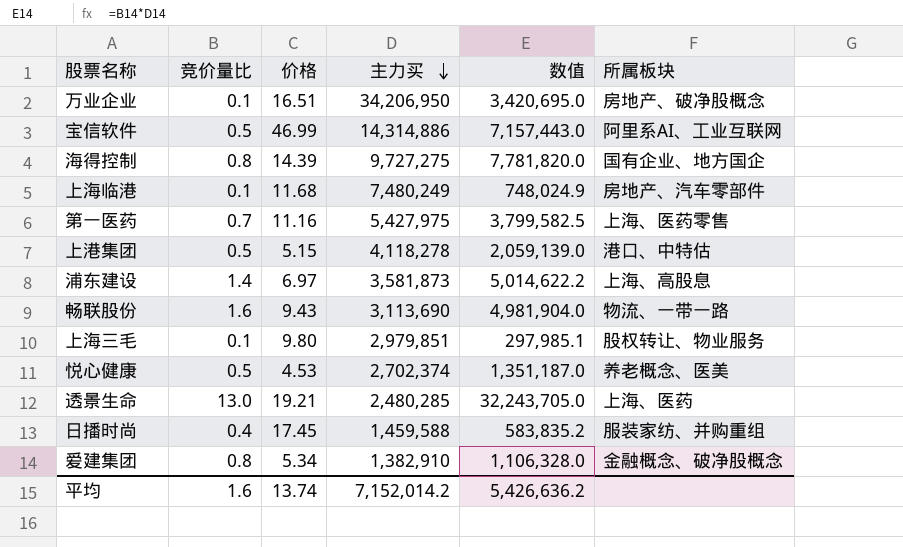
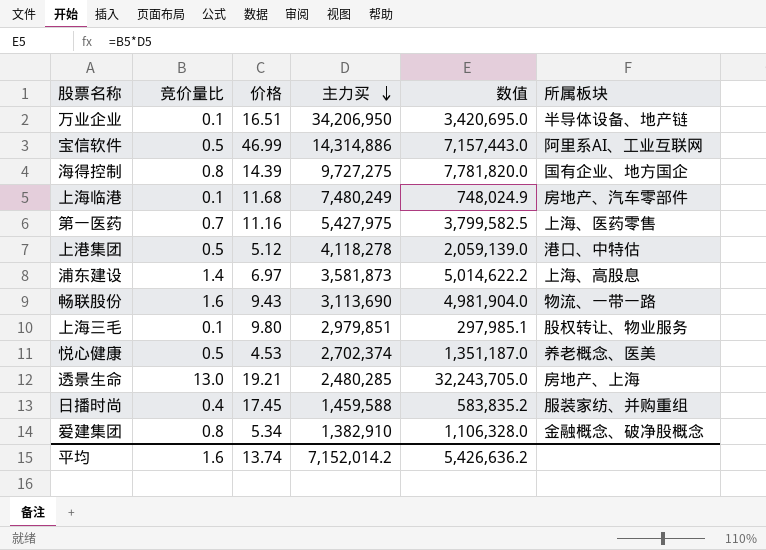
万业企业 | 所属板块: 房地产、破净股概念 -> 半导体设备、地产链
上港集团 | 价格: 5.15 -> 5.12
透景生命 | 所属板块: 上海、医药 -> 房地产、上海

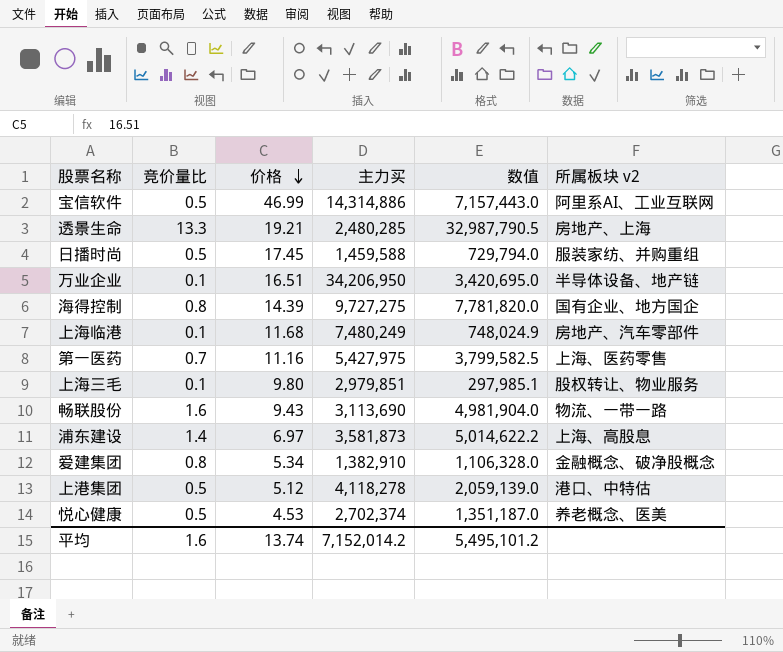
row order: 主力买 descending -> 价格 descending
column name: 所属板块 -> 所属板块 v2
透景生命 | 竞价量比: 13.0 -> 13.3
透景生命 | 数值: 32,243,705.0 -> 32,987,790.5
日播时尚 | 竞价量比: 0.4 -> 0.5
日播时尚 | 数值: 583,835.2 -> 729,794.0
平均 | 数值: 5,426,636.2 -> 5,495,101.2

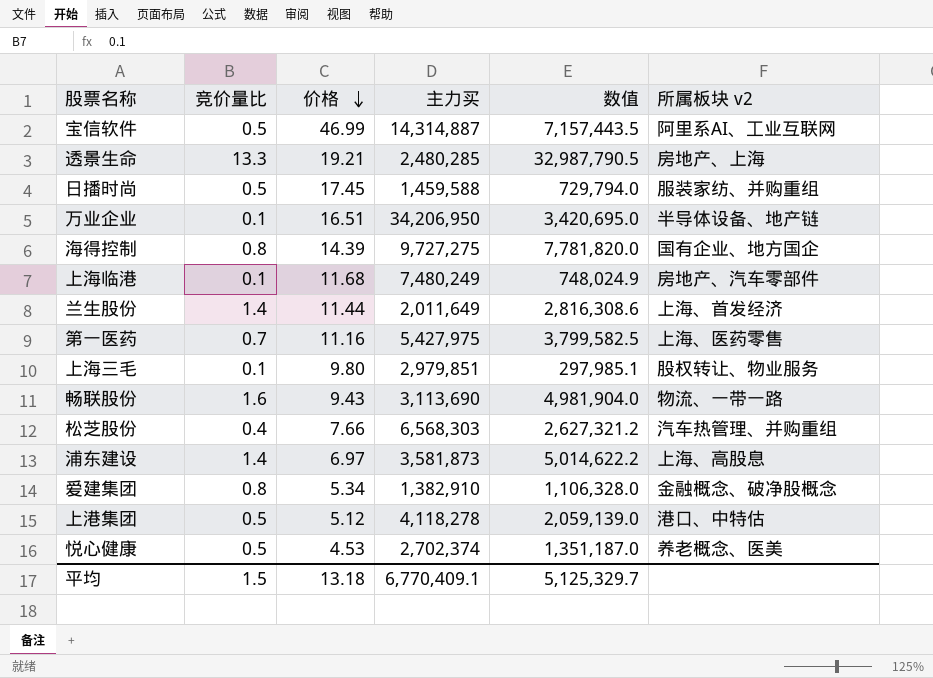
宝信软件 | 主力买: 14,314,886 -> 14,314,887
宝信软件 | 数值: 7,157,443.0 -> 7,157,443.5
row 兰生股份: none -> 1.4 | 11.44 | 2,011,649 | 2,816,308.6 | 上海、首发经济
row 松芝股份: none -> 0.4 | 7.66 | 6,568,303 | 2,627,321.2 | 汽车热管理、并购重组
平均 | 竞价量比: 1.6 -> 1.5
平均 | 价格: 13.74 -> 13.18
平均 | 主力买: 7,152,014.2 -> 6,770,409.1
平均 | 数值: 5,495,101.2 -> 5,125,329.7

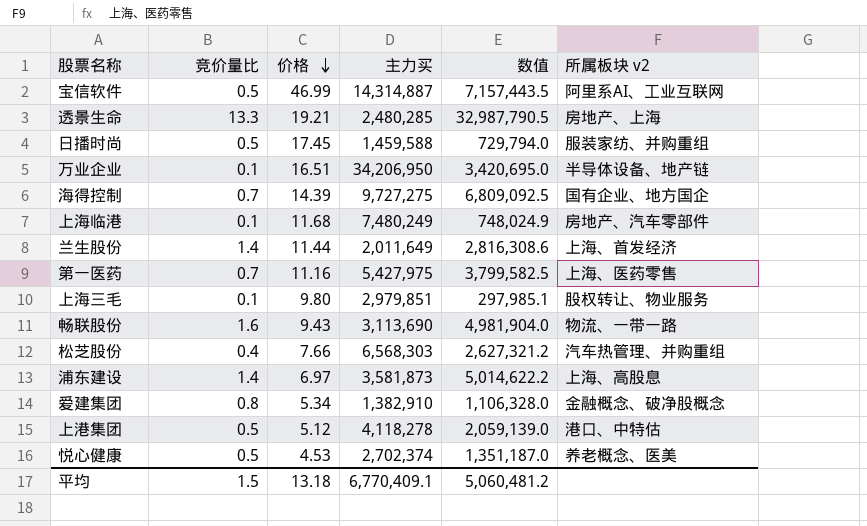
海得控制 | 竞价量比: 0.8 -> 0.7
海得控制 | 数值: 7,781,820.0 -> 6,809,092.5
平均 | 数值: 5,125,329.7 -> 5,060,481.2

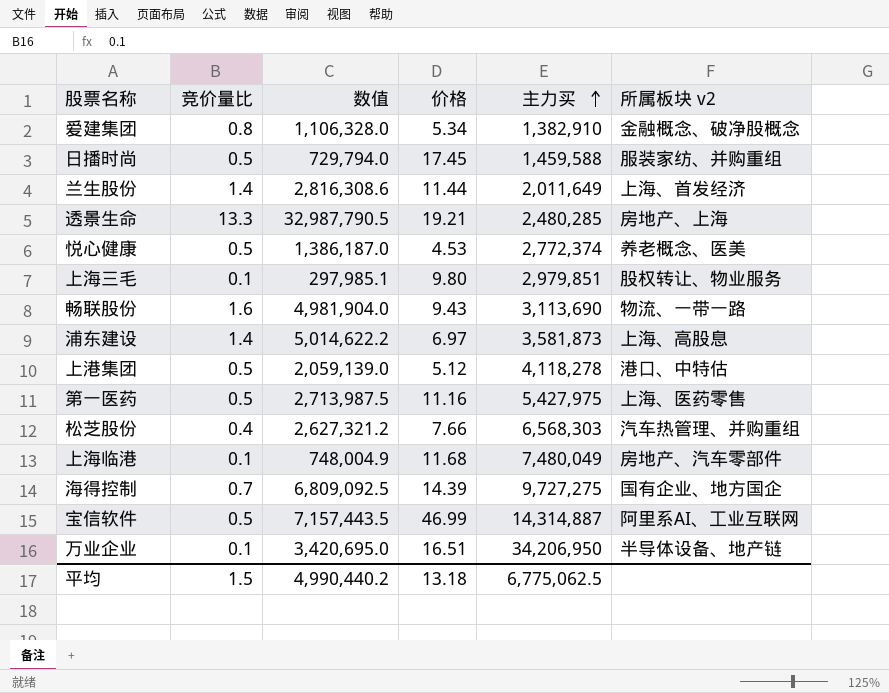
row order: 价格 descending -> 主力买 ascending
column 数值 | position: 5 -> 3
悦心健康 | 数值: 1,351,187.0 -> 1,386,187.0
悦心健康 | 主力买: 2,702,374 -> 2,772,374
第一医药 | 竞价量比: 0.7 -> 0.5
第一医药 | 数值: 3,799,582.5 -> 2,713,987.5
上海临港 | 数值: 748,024.9 -> 748,004.9
上海临港 | 主力买: 7,480,249 -> 7,480,049
平均 | 数值: 5,060,481.2 -> 4,990,440.2
平均 | 主力买: 6,770,409.1 -> 6,775,062.5

